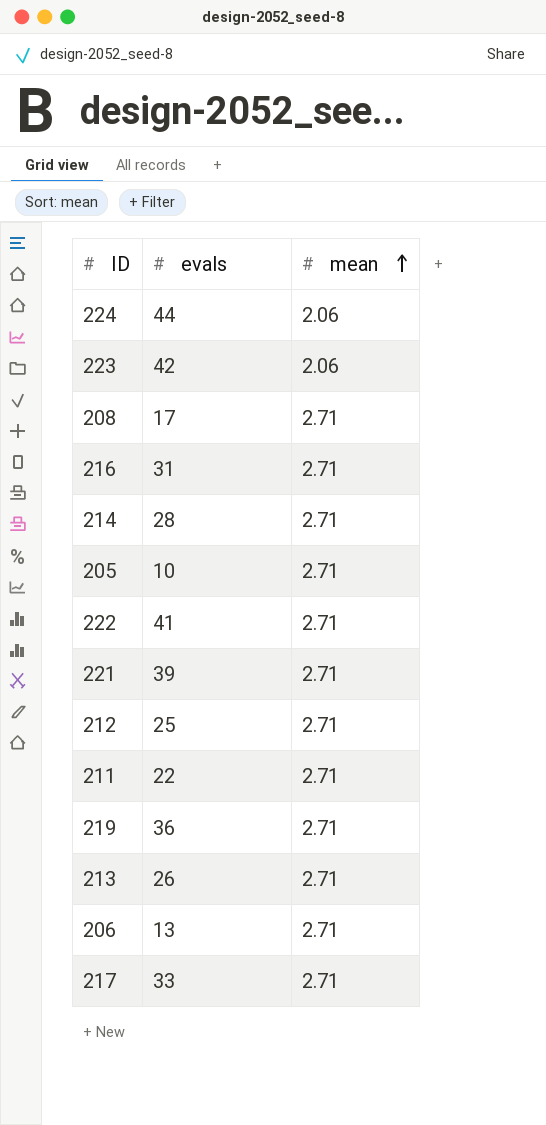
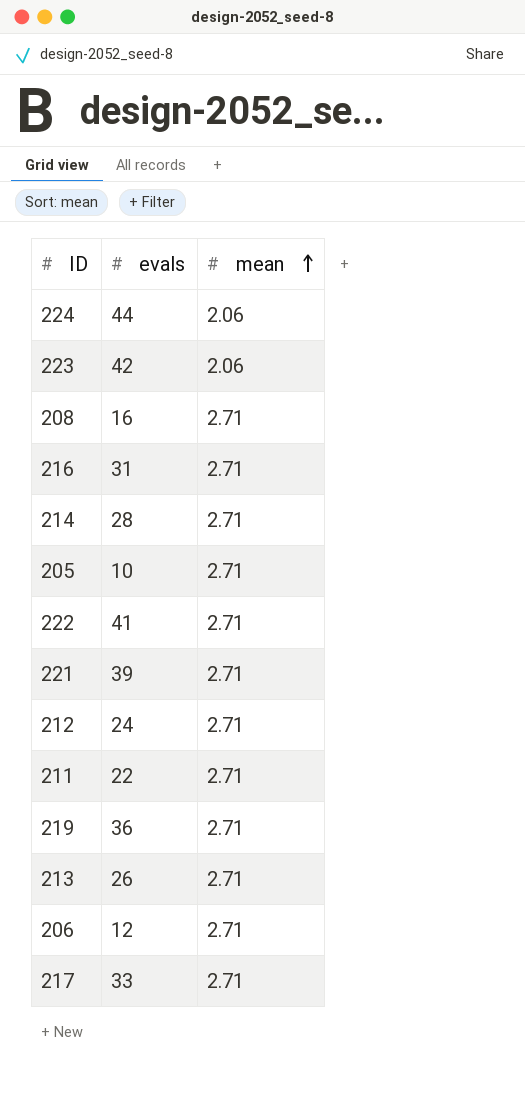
208 | evals: 17 -> 16
212 | evals: 25 -> 24
206 | evals: 13 -> 12

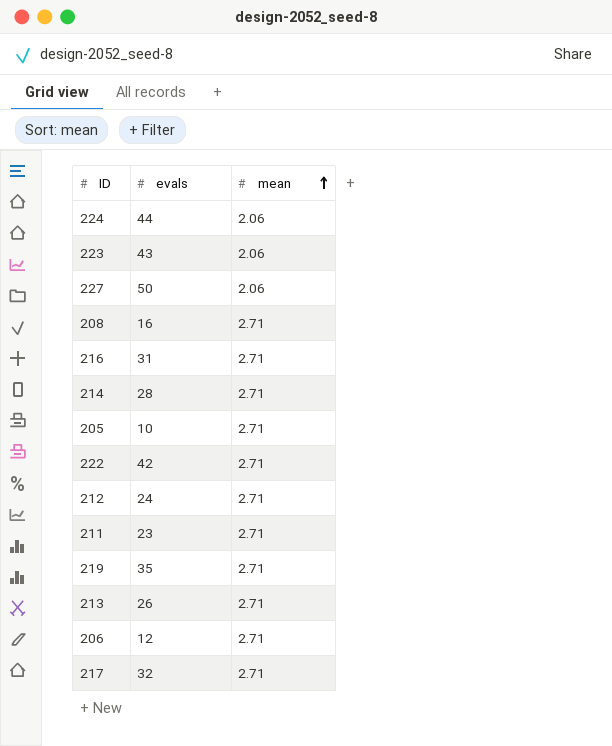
row 221: 39 | 2.71 -> none
223 | evals: 42 -> 43
row 227: none -> 50 | 2.06
222 | evals: 41 -> 42
211 | evals: 22 -> 23
219 | evals: 36 -> 35
217 | evals: 33 -> 32

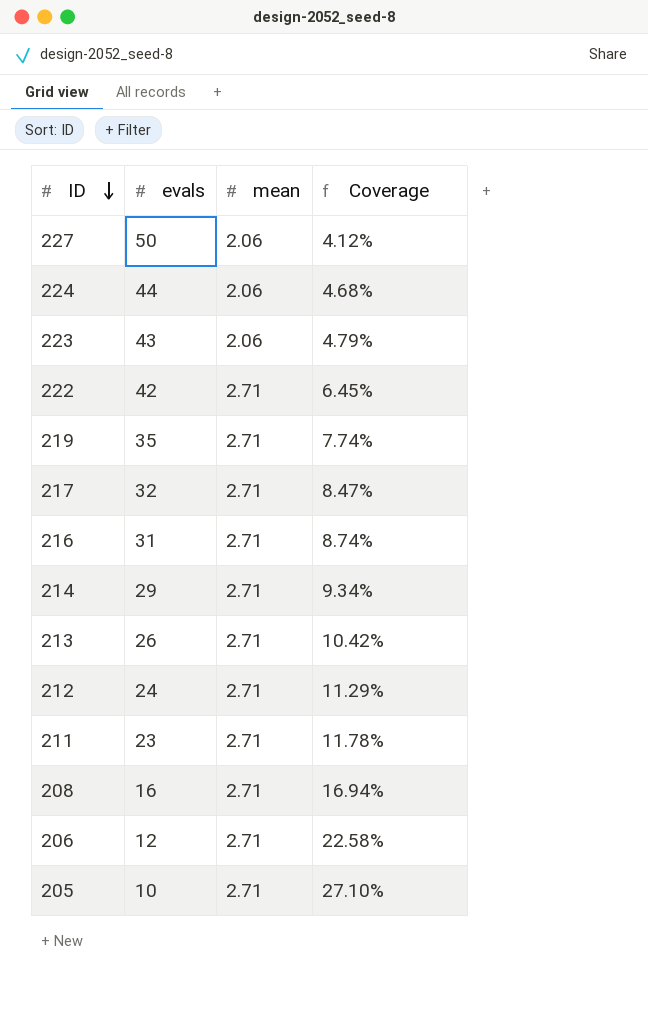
row order: mean ascending -> ID descending
column Coverage | formula: none -> [mean] / [evals]
214 | evals: 28 -> 29

